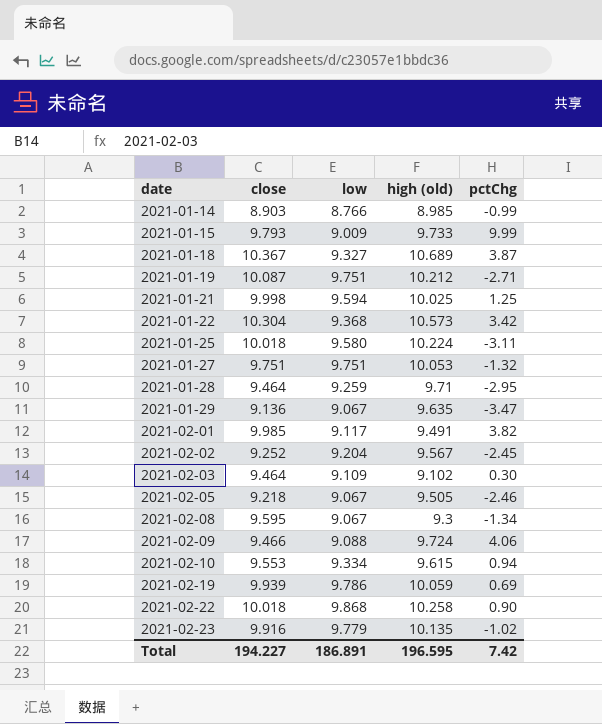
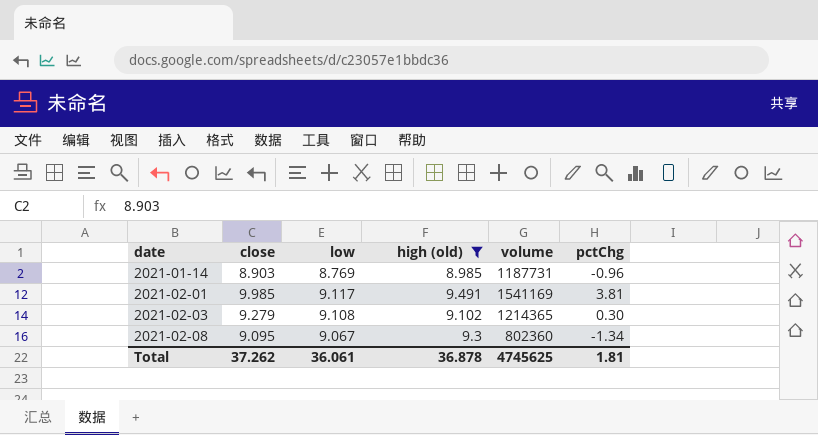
filter: none -> high (old) <= 9.491
column volume | position: none -> 5
2021-01-14 | low: 8.766 -> 8.769
2021-01-14 | pctChg: -0.99 -> -0.96
2021-02-01 | pctChg: 3.82 -> 3.81
2021-02-03 | close: 9.464 -> 9.279
2021-02-03 | low: 9.109 -> 9.108
2021-02-08 | close: 9.595 -> 9.095
Total | close: 194.227 -> 37.262
Total | low: 186.891 -> 36.061
Total | high (old): 196.595 -> 36.878
Total | pctChg: 7.42 -> 1.81

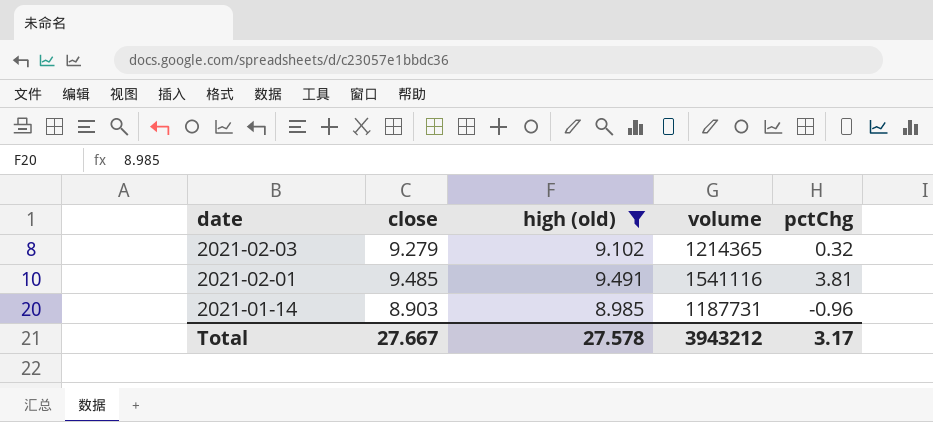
row order: date ascending -> date descending
column low | position: 3 -> none
row 2021-02-08: 9.095 | 9.067 | 9.3 | 802360 | -1.34 -> none
2021-02-03 | pctChg: 0.30 -> 0.32
2021-02-01 | close: 9.985 -> 9.485
2021-02-01 | volume: 1541169 -> 1541116
Total | close: 37.262 -> 27.667
Total | high (old): 36.878 -> 27.578
Total | volume: 4745625 -> 3943212
Total | pctChg: 1.81 -> 3.17

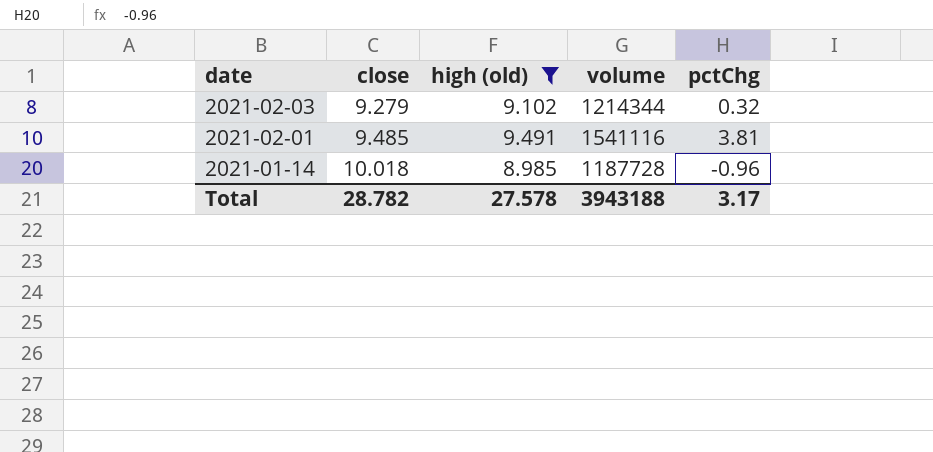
2021-02-03 | volume: 1214365 -> 1214344
2021-01-14 | close: 8.903 -> 10.018
2021-01-14 | volume: 1187731 -> 1187728
Total | close: 27.667 -> 28.782
Total | volume: 3943212 -> 3943188

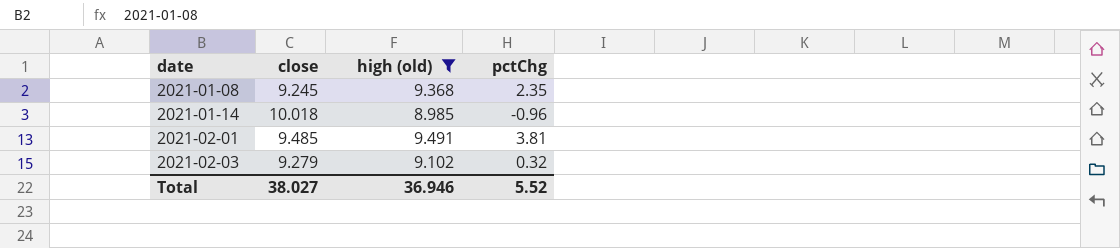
row order: date descending -> date ascending
column volume | position: 4 -> none
row 2021-01-08: none -> 9.245 | 9.368 | 2.35
Total | close: 28.782 -> 38.027
Total | high (old): 27.578 -> 36.946
Total | pctChg: 3.17 -> 5.52

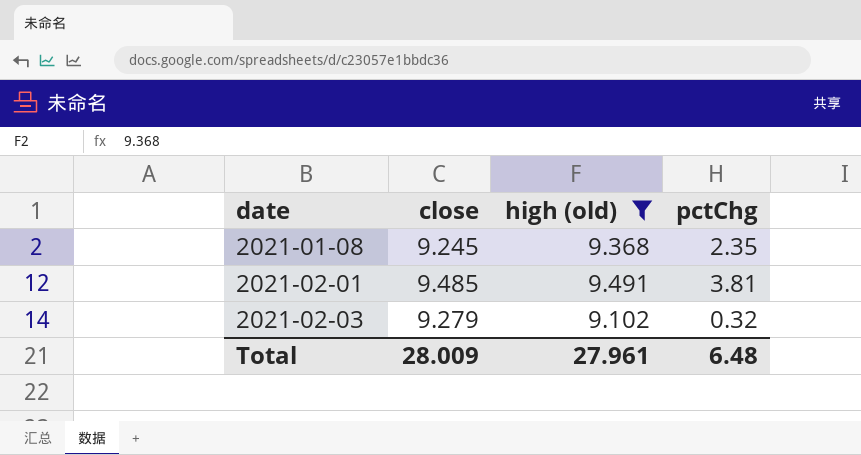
row 2021-01-14: 10.018 | 8.985 | -0.96 -> none
Total | close: 38.027 -> 28.009
Total | high (old): 36.946 -> 27.961
Total | pctChg: 5.52 -> 6.48

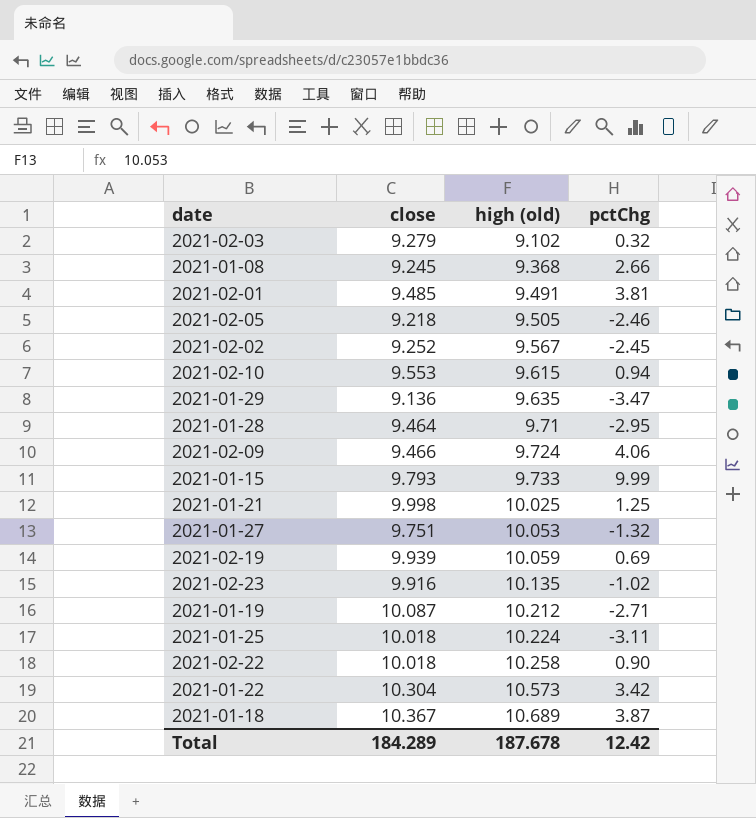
filter: high (old) <= 9.491 -> none
row order: date ascending -> high (old) ascending
2021-01-08 | pctChg: 2.35 -> 2.66
Total | close: 28.009 -> 184.289
Total | high (old): 27.961 -> 187.678
Total | pctChg: 6.48 -> 12.42

